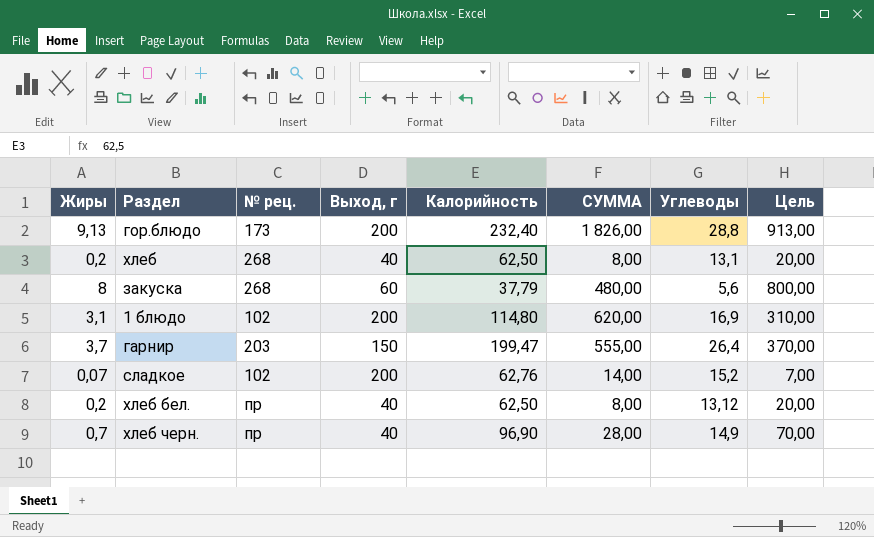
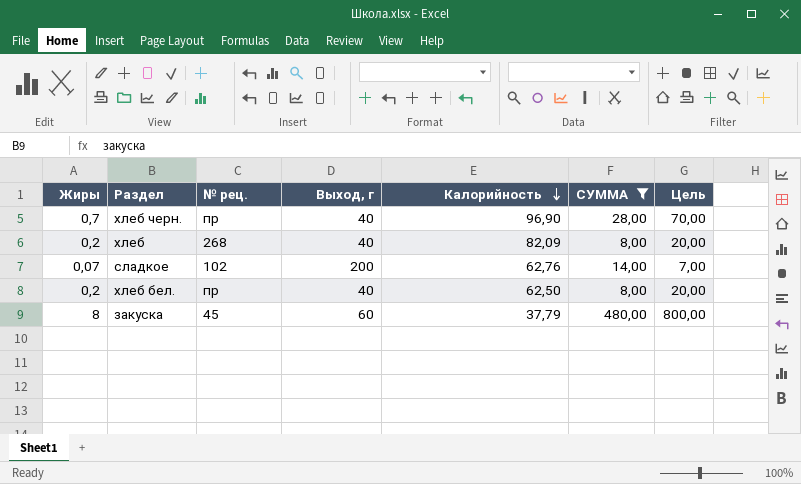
filter: none -> СУММА <= 480,00
row order: none -> Калорийность descending
column Углеводы | position: 7 -> none
хлеб | Калорийность: 62,50 -> 82,09
закуска | № рец.: 268 -> 45

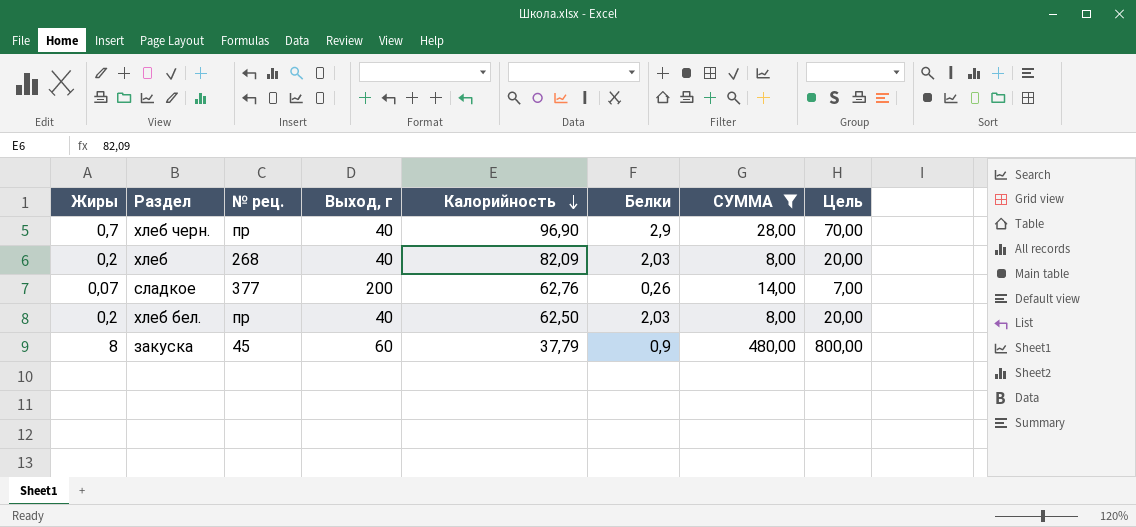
column Белки | position: none -> 6
сладкое | № рец.: 102 -> 377

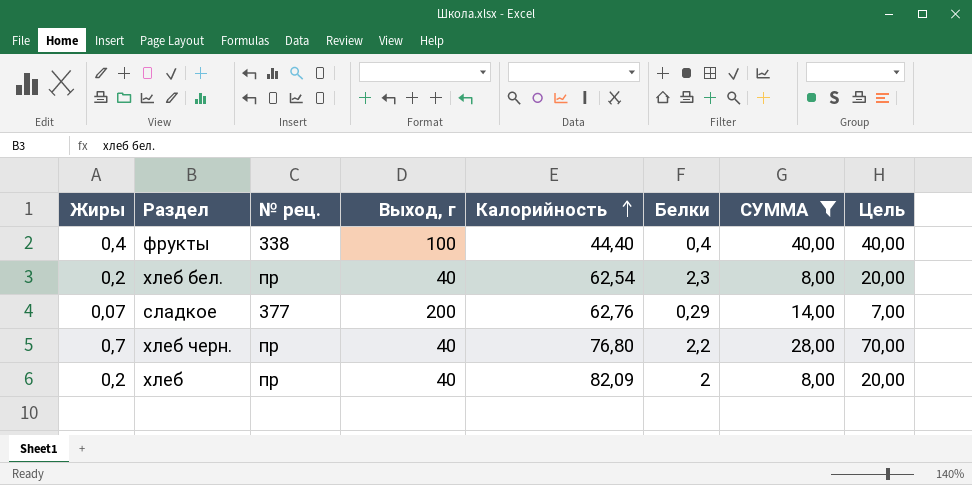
row order: Калорийность descending -> Калорийность ascending
row закуска: 8 | 45 | 60 | 37,79 | 0,9 | 480,00 | 800,00 -> none
row фрукты: none -> 0,4 | 338 | 100 | 44,40 | 0,4 | 40,00 | 40,00
хлеб бел. | Калорийность: 62,50 -> 62,54
хлеб бел. | Белки: 2,03 -> 2,3
сладкое | Белки: 0,26 -> 0,29
хлеб черн. | Калорийность: 96,90 -> 76,80
хлеб черн. | Белки: 2,9 -> 2,2
хлеб | № рец.: 268 -> пр
хлеб | Белки: 2,03 -> 2

